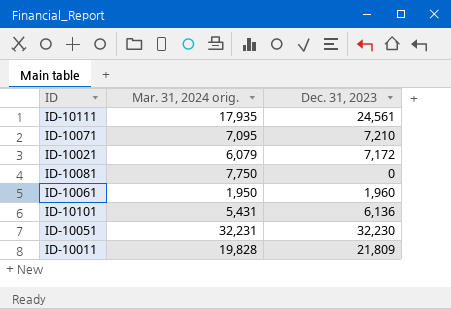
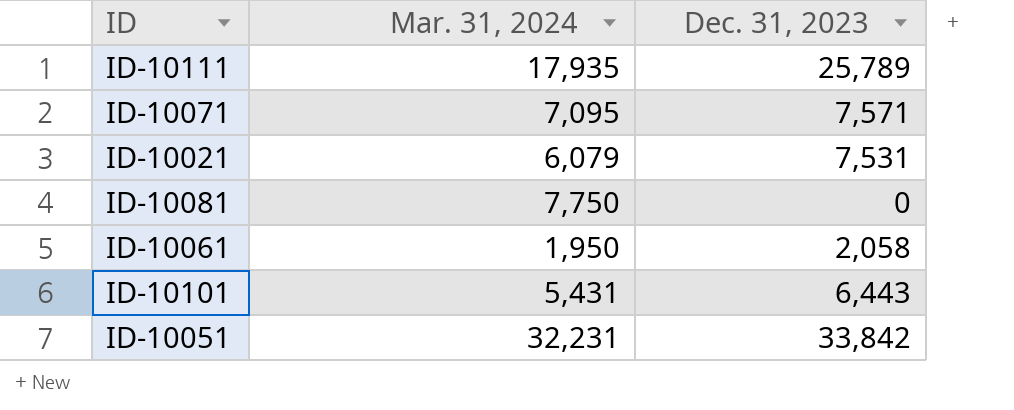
column name: Mar. 31, 2024 orig. -> Mar. 31, 2024
row ID-10011: 19,828 | 21,809 -> none
ID-10111 | Dec. 31, 2023: 24,561 -> 25,789
ID-10071 | Dec. 31, 2023: 7,210 -> 7,571
ID-10021 | Dec. 31, 2023: 7,172 -> 7,531
ID-10061 | Dec. 31, 2023: 1,960 -> 2,058
ID-10101 | Dec. 31, 2023: 6,136 -> 6,443
ID-10051 | Dec. 31, 2023: 32,230 -> 33,842

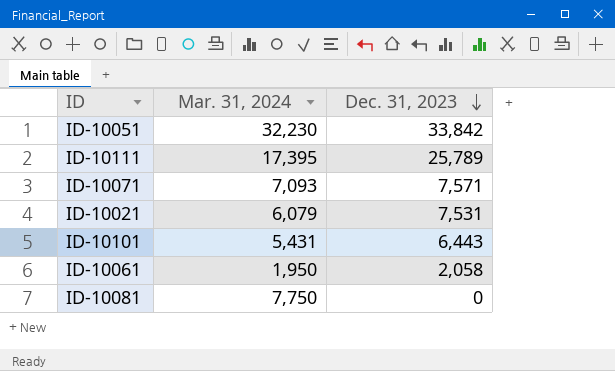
row order: none -> Dec. 31, 2023 descending
ID-10051 | Mar. 31, 2024: 32,231 -> 32,230
ID-10111 | Mar. 31, 2024: 17,935 -> 17,395
ID-10071 | Mar. 31, 2024: 7,095 -> 7,093

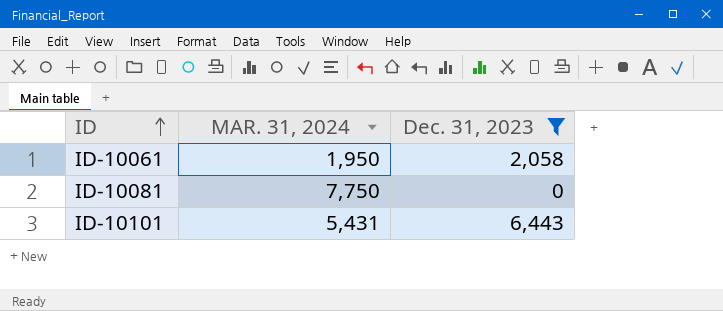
filter: none -> Dec. 31, 2023 <= 6,443
row order: Dec. 31, 2023 descending -> ID ascending
column name: Mar. 31, 2024 -> MAR. 31, 2024

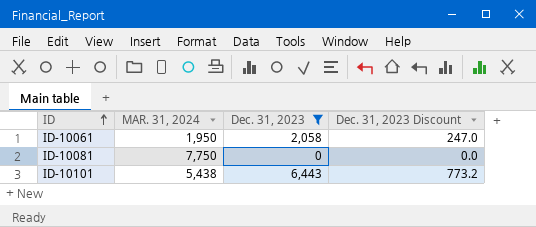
column Dec. 31, 2023 Discount | formula: none -> [Dec. 31, 2023] * 0.12
ID-10101 | MAR. 31, 2024: 5,431 -> 5,438

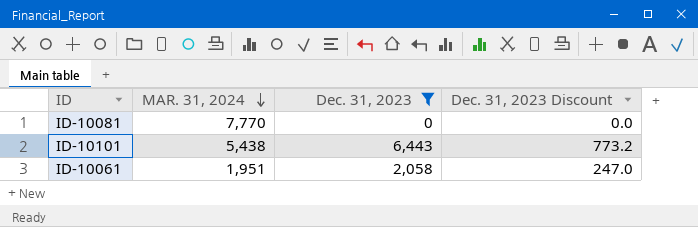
row order: ID ascending -> MAR. 31, 2024 descending
ID-10081 | MAR. 31, 2024: 7,750 -> 7,770
ID-10061 | MAR. 31, 2024: 1,950 -> 1,951

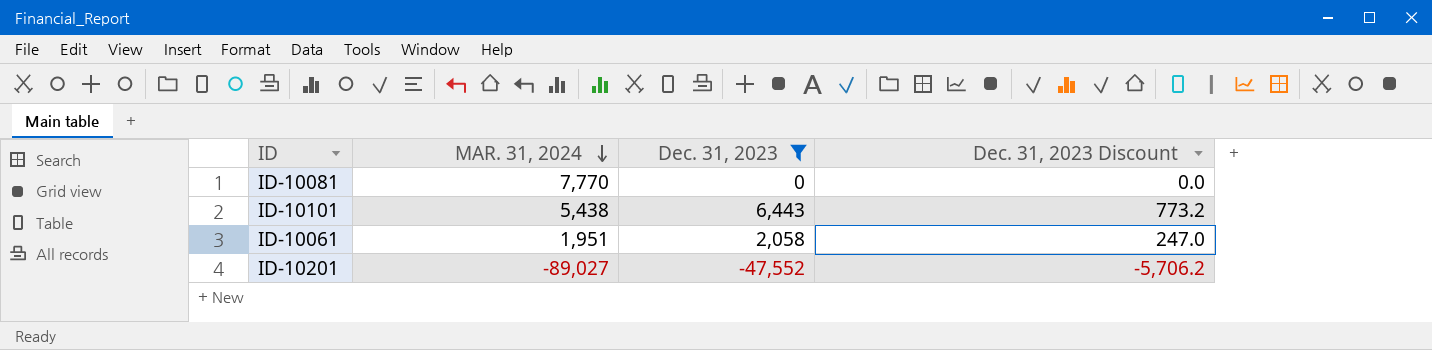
row ID-10201: none -> -89,027 | -47,552 | -5,706.2

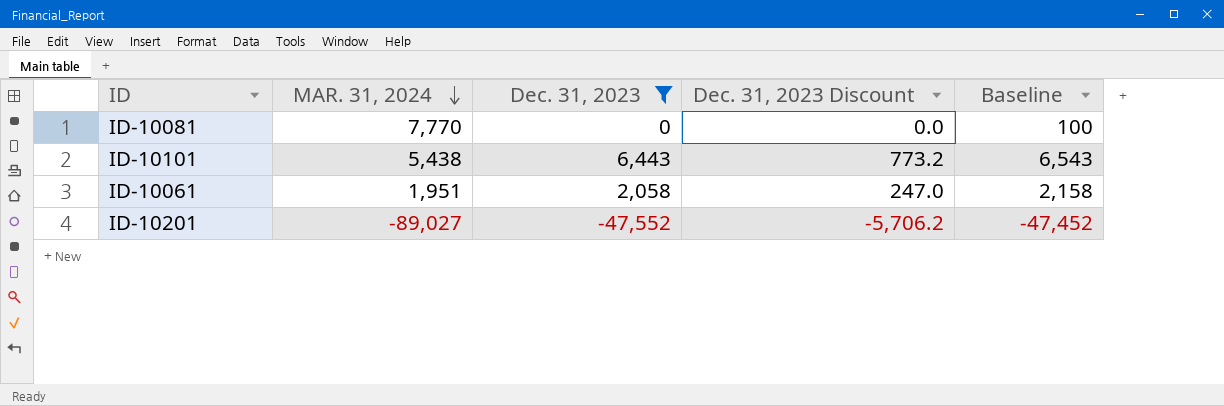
column Baseline | formula: none -> [Dec. 31, 2023] + 100

